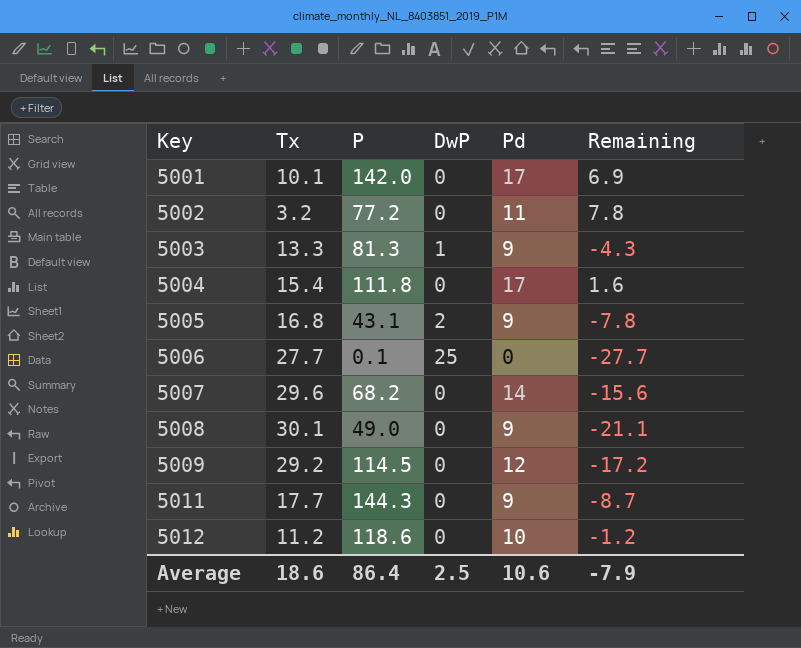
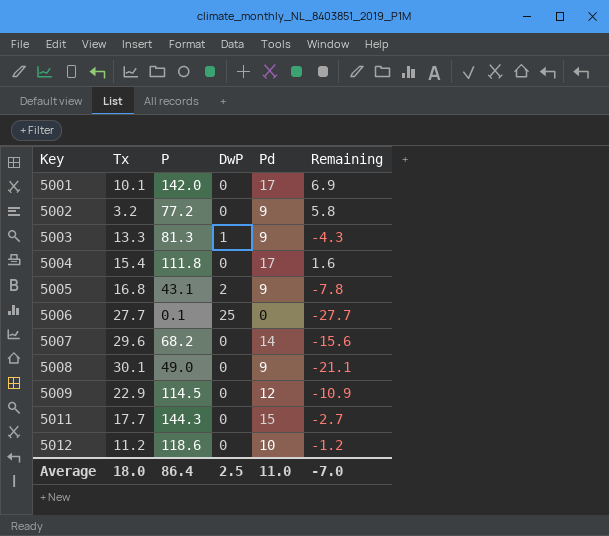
5002 | Pd: 11 -> 9
5002 | Remaining: 7.8 -> 5.8
5009 | Tx: 29.2 -> 22.9
5009 | Remaining: -17.2 -> -10.9
5011 | Pd: 9 -> 15
5011 | Remaining: -8.7 -> -2.7
Average | Tx: 18.6 -> 18.0
Average | Pd: 10.6 -> 11.0
Average | Remaining: -7.9 -> -7.0

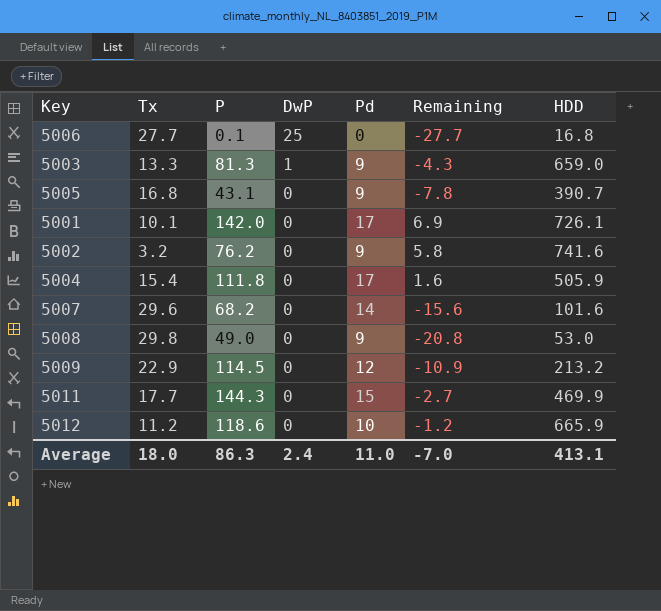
row order: Key ascending -> DwP descending
column HDD | position: none -> 7
5005 | DwP: 2 -> 0
5002 | P: 77.2 -> 76.2
5008 | Tx: 30.1 -> 29.8
5008 | Remaining: -21.1 -> -20.8
Average | P: 86.4 -> 86.3
Average | DwP: 2.5 -> 2.4

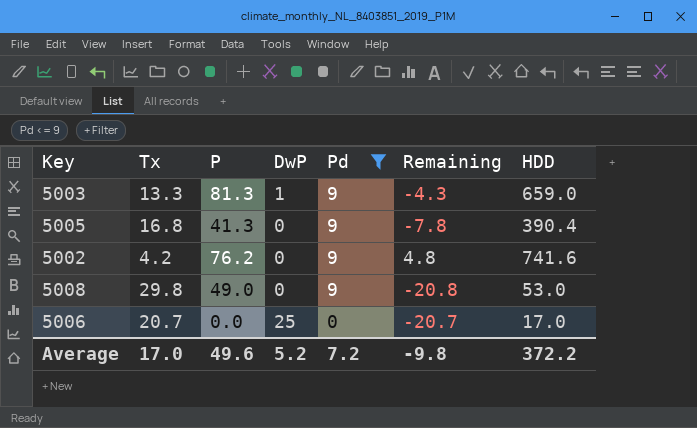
filter: none -> Pd <= 9
row order: DwP descending -> Pd descending
5005 | P: 43.1 -> 41.3
5005 | HDD: 390.7 -> 390.4
5002 | Tx: 3.2 -> 4.2
5002 | Remaining: 5.8 -> 4.8
5006 | Tx: 27.7 -> 20.7
5006 | P: 0.1 -> 0.0
5006 | Remaining: -27.7 -> -20.7
5006 | HDD: 16.8 -> 17.0
Average | Tx: 18.0 -> 17.0
Average | P: 86.3 -> 49.6
Average | DwP: 2.4 -> 5.2
Average | Pd: 11.0 -> 7.2
Average | Remaining: -7.0 -> -9.8
Average | HDD: 413.1 -> 372.2

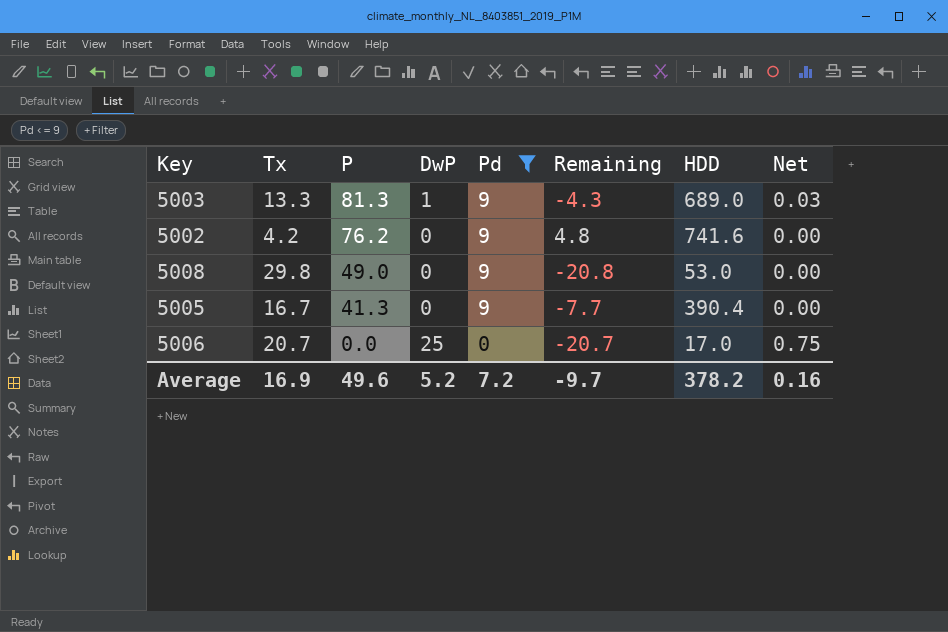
row order: Pd descending -> P descending
column Net | formula: none -> [DwP] * 0.03
5003 | HDD: 659.0 -> 689.0
5005 | Tx: 16.8 -> 16.7
5005 | Remaining: -7.8 -> -7.7
Average | Tx: 17.0 -> 16.9
Average | Remaining: -9.8 -> -9.7
Average | HDD: 372.2 -> 378.2

